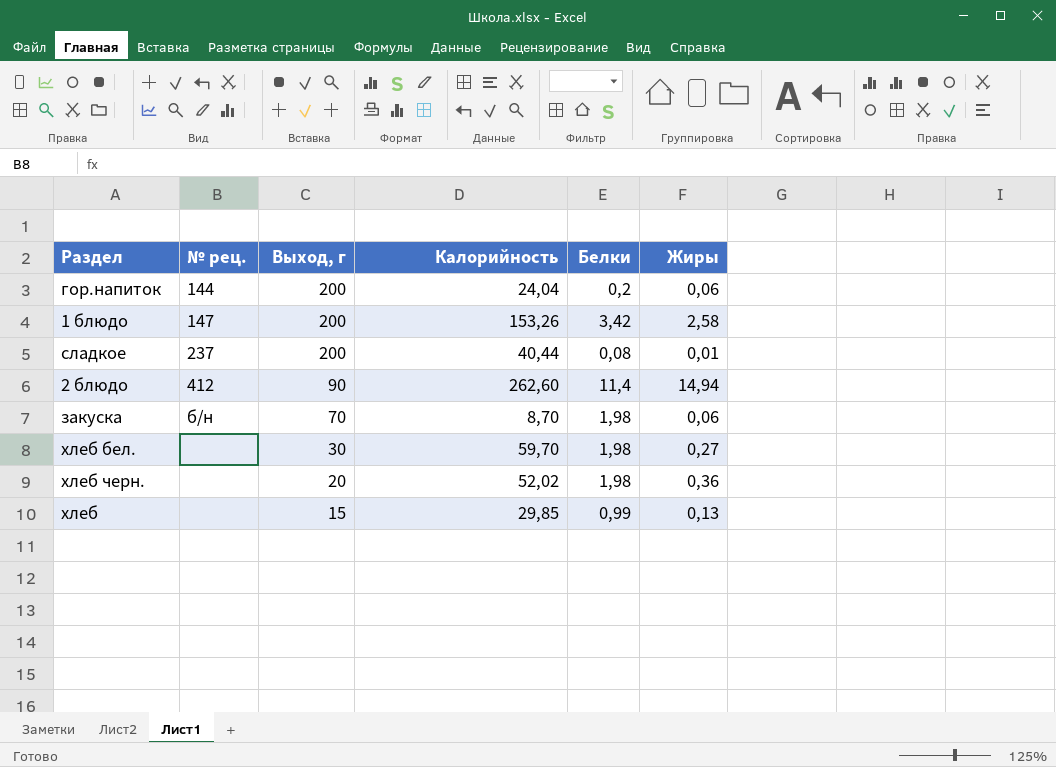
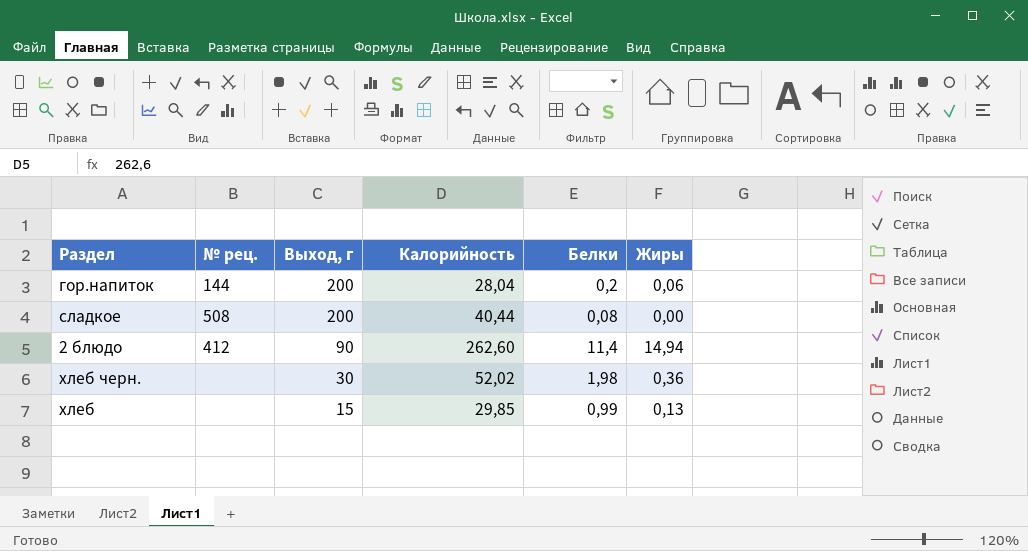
row 1 блюдо: 147 | 200 | 153,26 | 3,42 | 2,58 -> none
row закуска: б/н | 70 | 8,70 | 1,98 | 0,06 -> none
row хлеб бел.: none | 30 | 59,70 | 1,98 | 0,27 -> none
гор.напиток | Калорийность: 24,04 -> 28,04
сладкое | № рец.: 237 -> 508
сладкое | Жиры: 0,01 -> 0,00
хлеб черн. | Выход, г: 20 -> 30

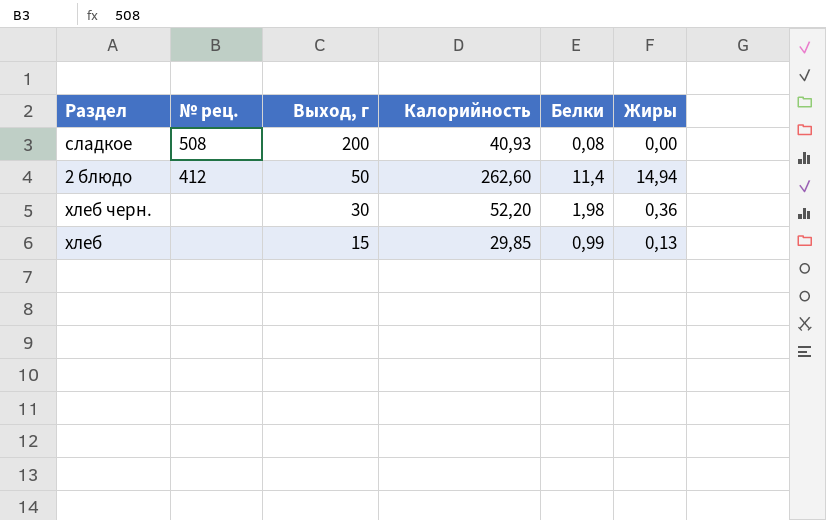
row гор.напиток: 144 | 200 | 28,04 | 0,2 | 0,06 -> none
сладкое | Калорийность: 40,44 -> 40,93
2 блюдо | Выход, г: 90 -> 50
хлеб черн. | Калорийность: 52,02 -> 52,20

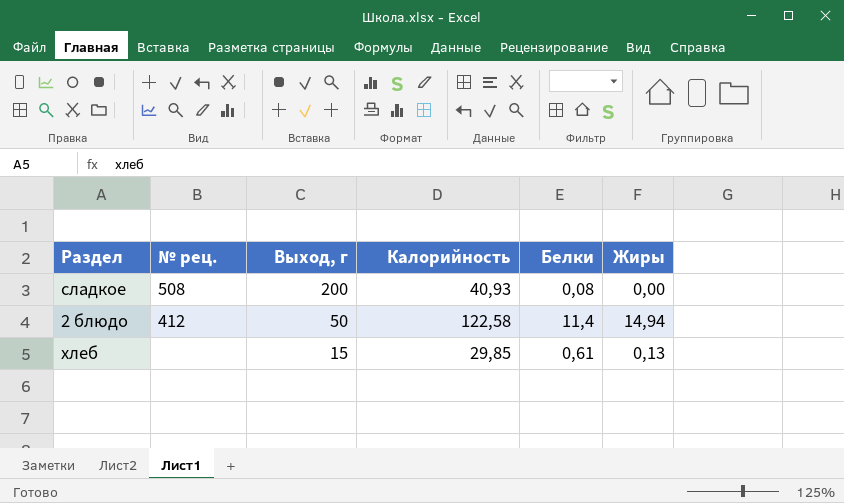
row хлеб черн.: none | 30 | 52,20 | 1,98 | 0,36 -> none
2 блюдо | Калорийность: 262,60 -> 122,58
хлеб | Белки: 0,99 -> 0,61

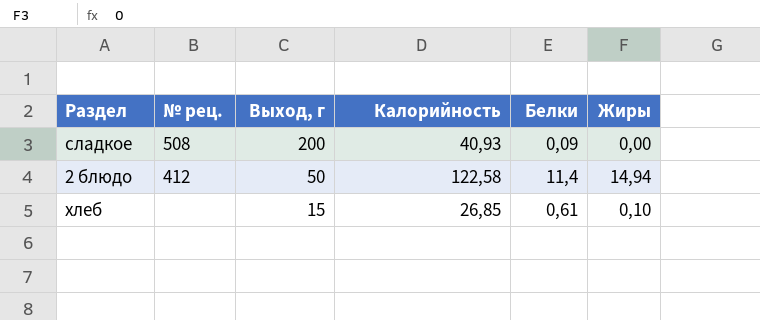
сладкое | Белки: 0,08 -> 0,09
хлеб | Калорийность: 29,85 -> 26,85
хлеб | Жиры: 0,13 -> 0,10

